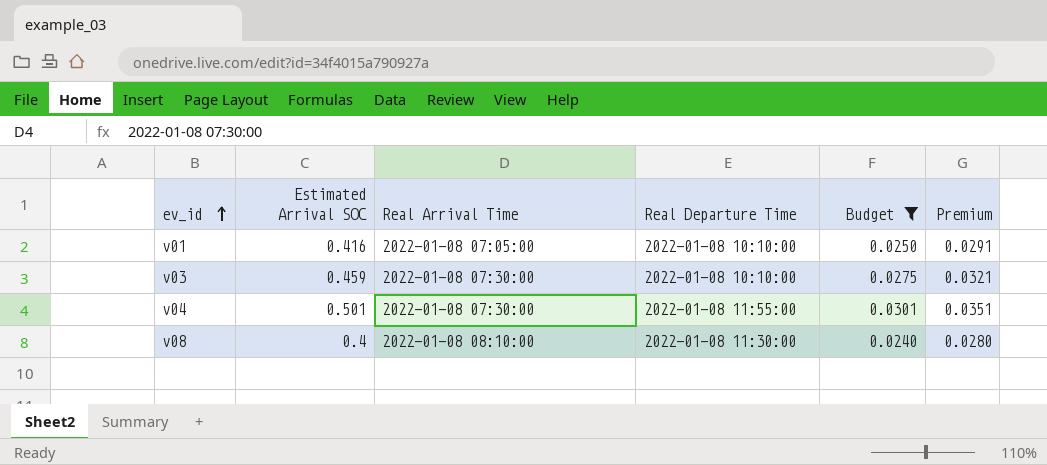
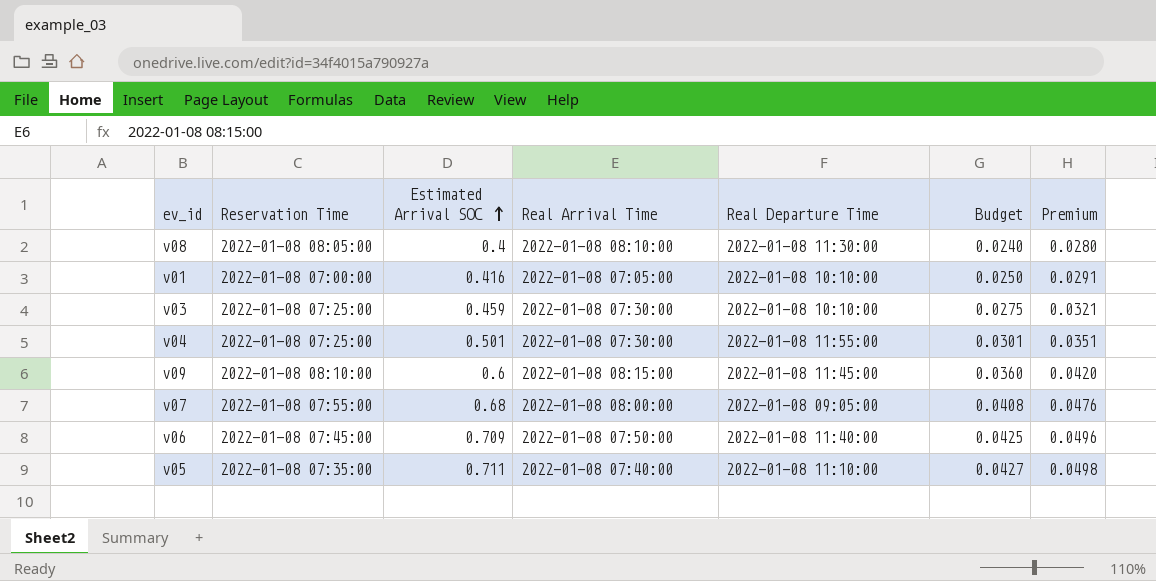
filter: Budget <= 0.0301 -> none
row order: ev_id ascending -> Estimated Arrival SOC ascending
column Reservation Time | position: none -> 2

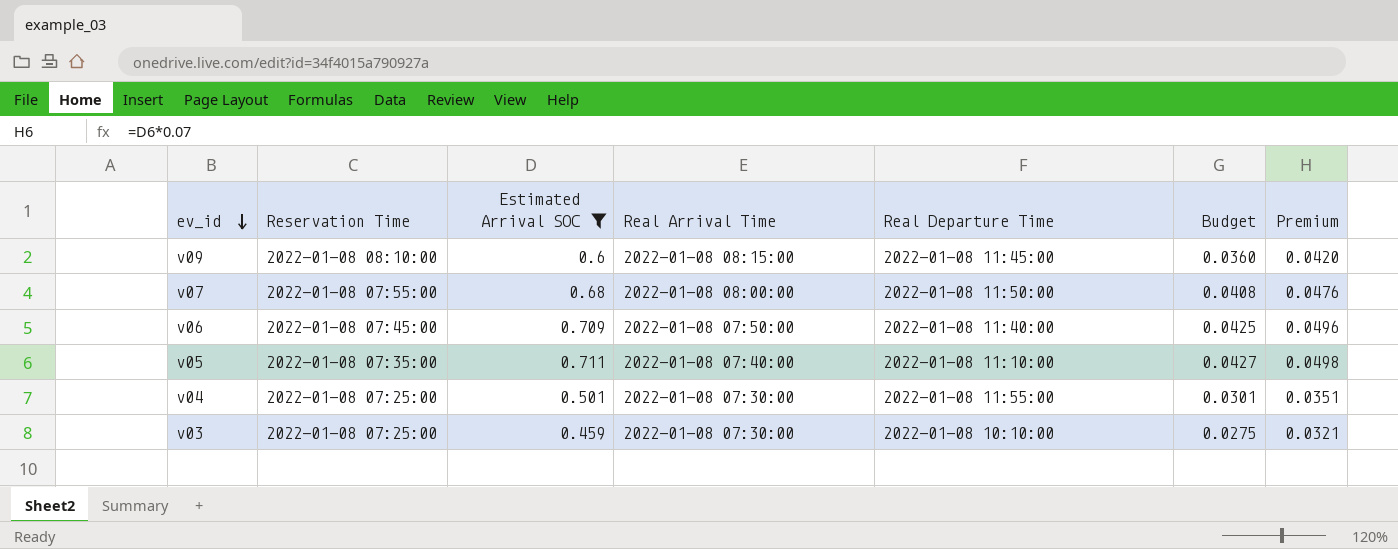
filter: none -> Estimated Arrival SOC >= 0.459
row order: Estimated Arrival SOC ascending -> ev_id descending
v07 | Real Departure Time: 2022-01-08 09:05:00 -> 2022-01-08 11:50:00

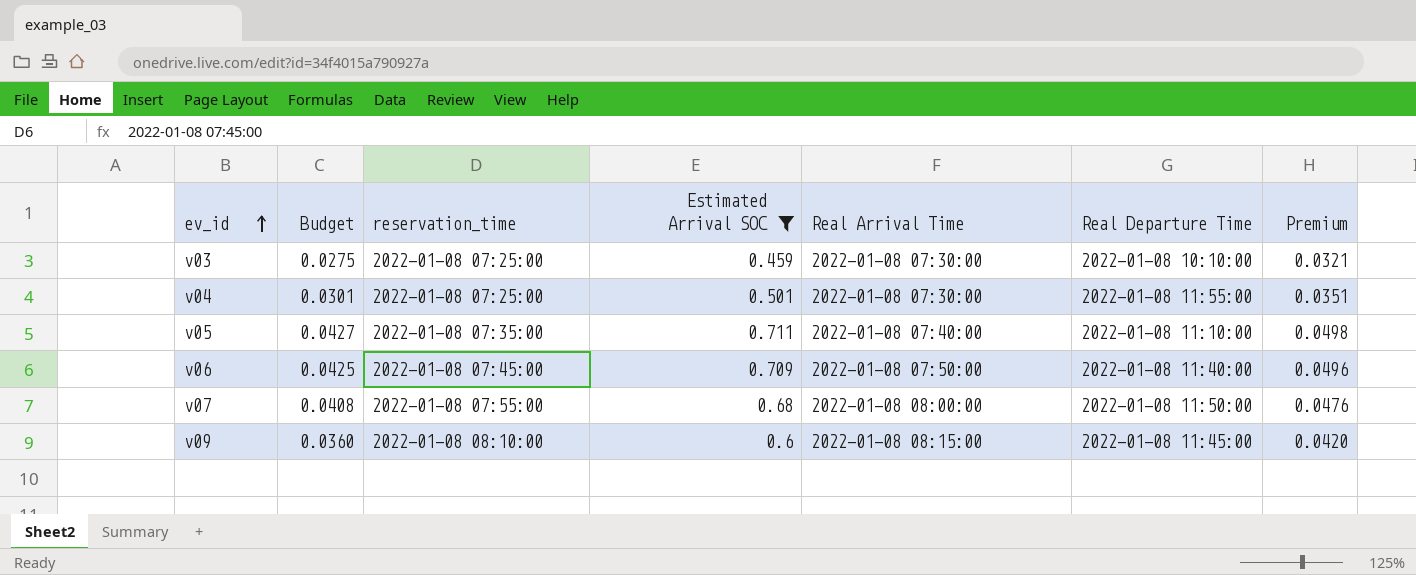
row order: ev_id descending -> ev_id ascending
column Budget | position: 6 -> 2
column name: Reservation Time -> reservation_time

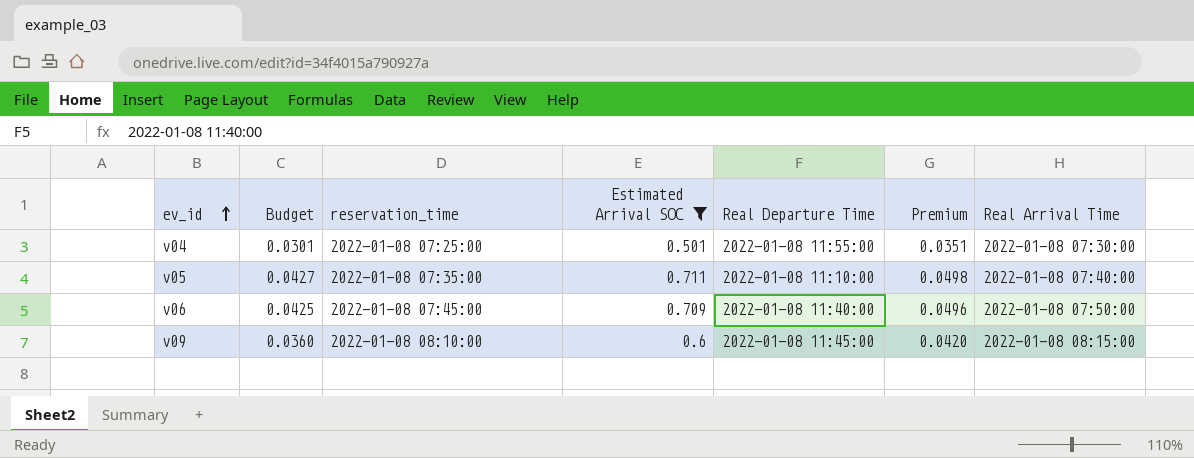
column Real Arrival Time | position: 5 -> 7
row v03: 0.0275 | 2022-01-08 07:25:00 | 0.459 | 2022-01-08 07:30:00 | 2022-01-08 10:10:00 | 0.0321 -> none
row v07: 0.0408 | 2022-01-08 07:55:00 | 0.68 | 2022-01-08 08:00:00 | 2022-01-08 11:50:00 | 0.0476 -> none

